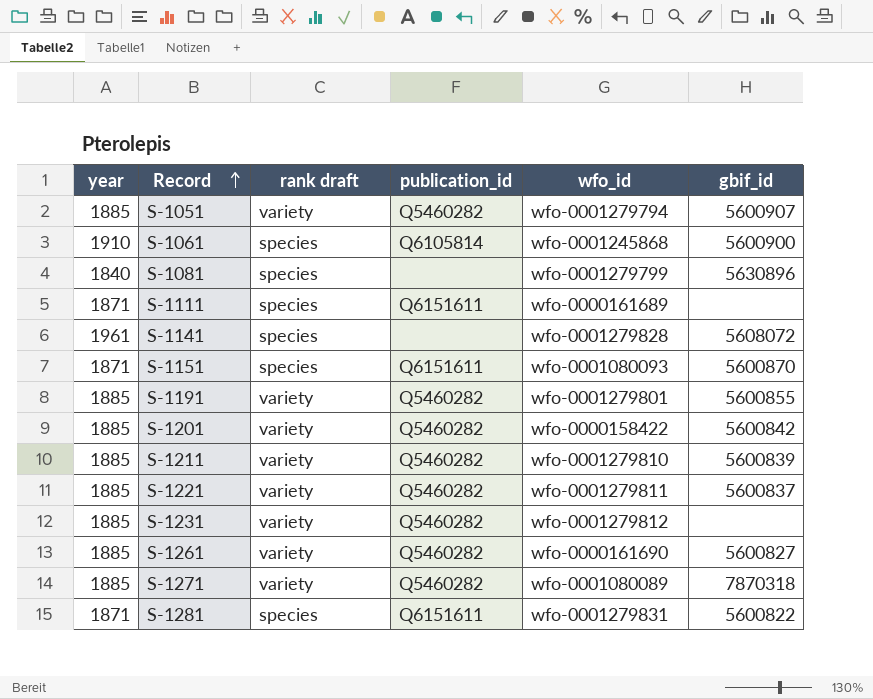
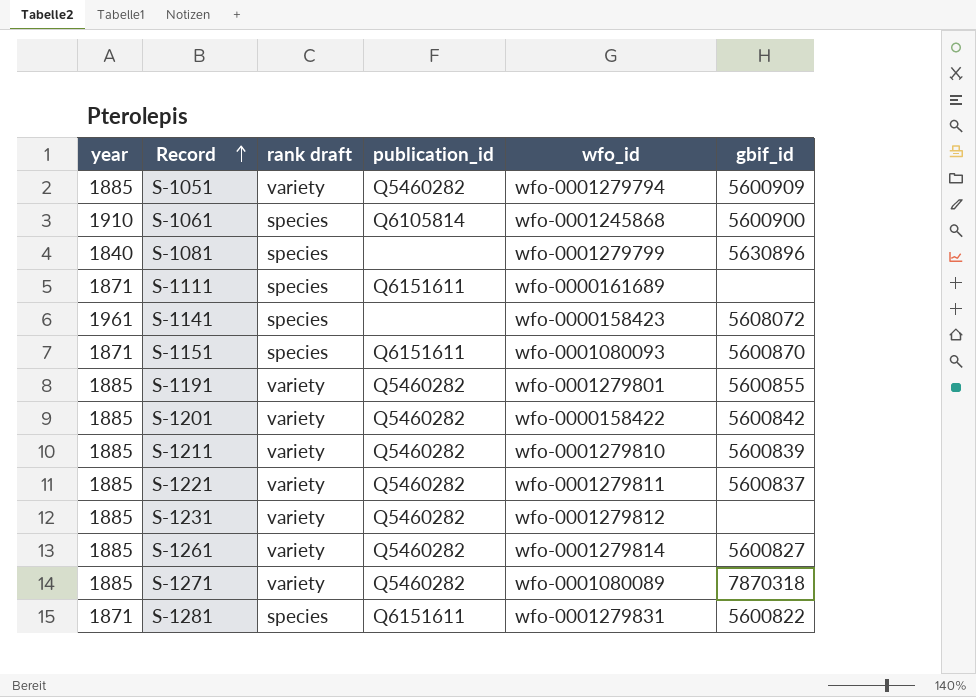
S-1051 | gbif_id: 5600907 -> 5600909
S-1141 | wfo_id: wfo-0001279828 -> wfo-0000158423
S-1261 | wfo_id: wfo-0000161690 -> wfo-0001279814

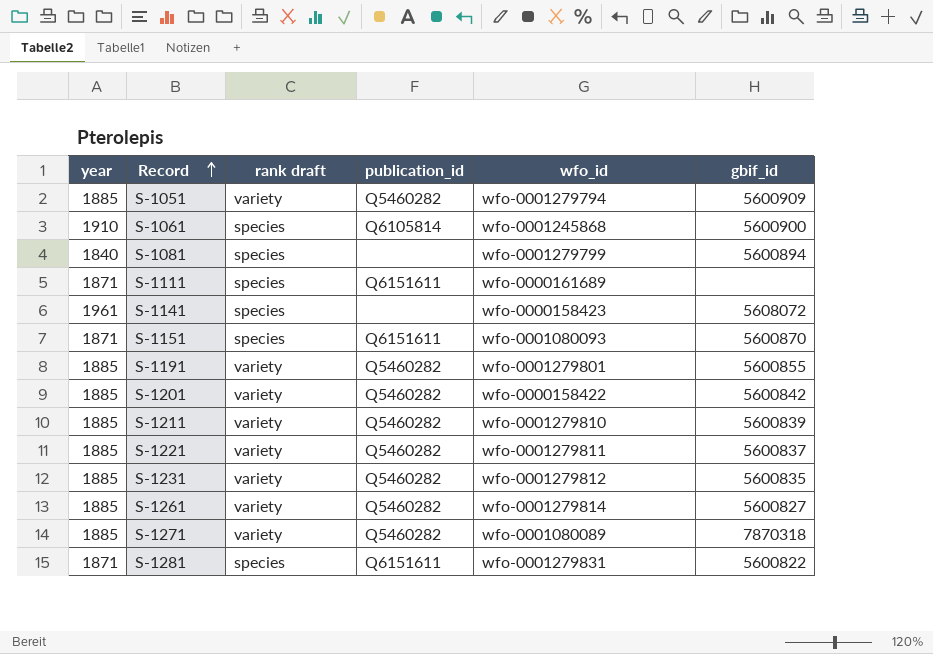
S-1081 | gbif_id: 5630896 -> 5600894
S-1231 | gbif_id: none -> 5600835

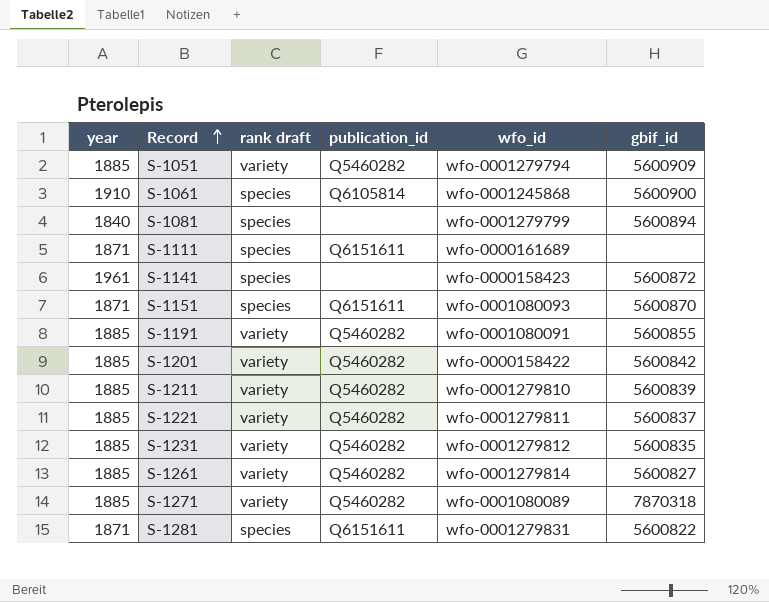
S-1141 | gbif_id: 5608072 -> 5600872
S-1191 | wfo_id: wfo-0001279801 -> wfo-0001080091

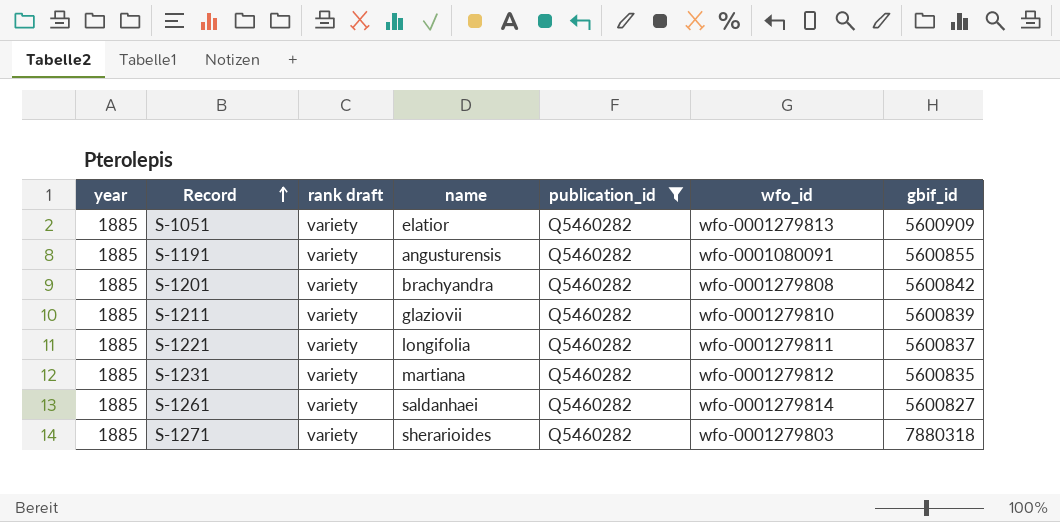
filter: none -> publication_id = Q5460282
column name | position: none -> 4
S-1051 | wfo_id: wfo-0001279794 -> wfo-0001279813
S-1201 | wfo_id: wfo-0000158422 -> wfo-0001279808
S-1271 | wfo_id: wfo-0001080089 -> wfo-0001279803
S-1271 | gbif_id: 7870318 -> 7880318

